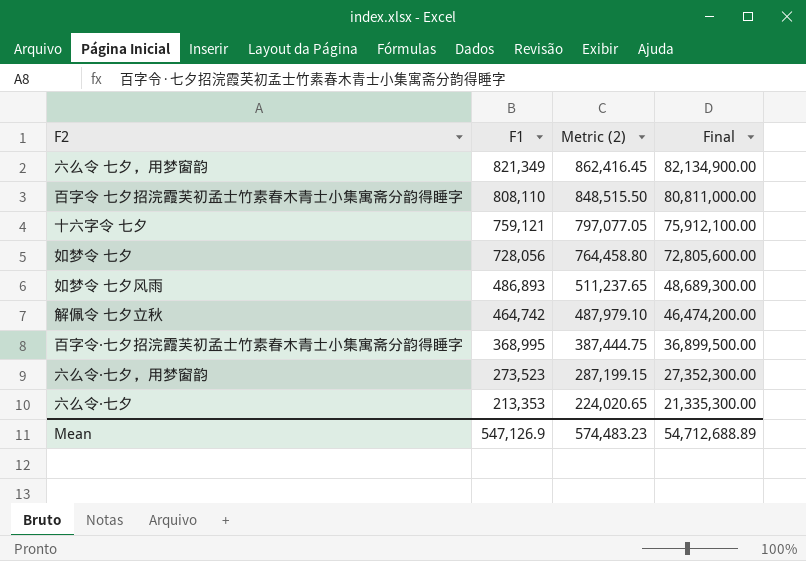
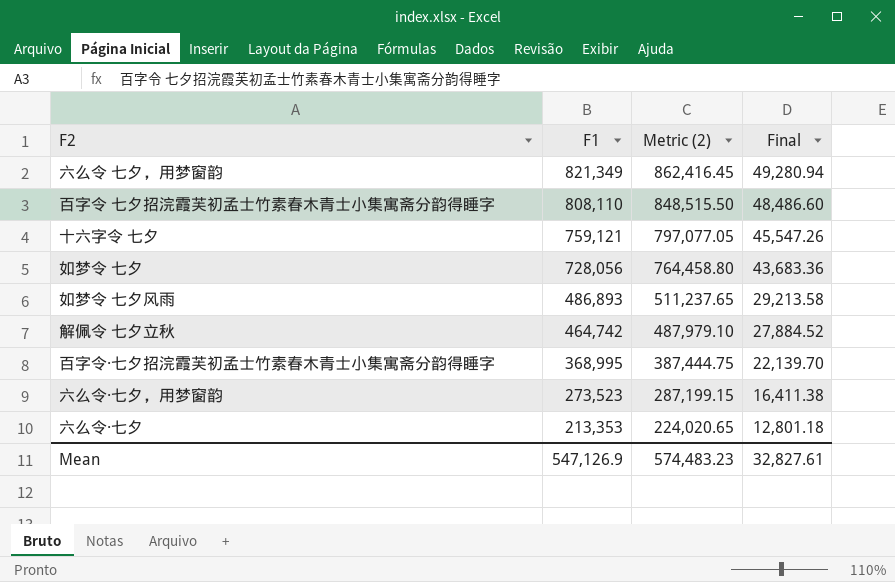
column Final | formula: [F1] * 100 -> [F1] * 0.06
Mean | Final: 54,712,688.89 -> 32,827.61

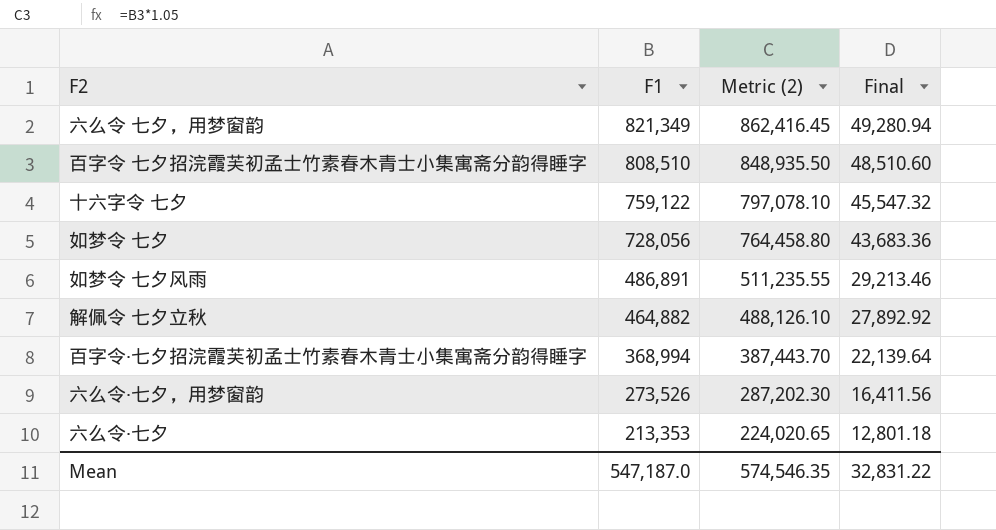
百字令 七夕招浣霞芙初孟士竹素春木青士小集寓斋分韵得睡字 | F1: 808,110 -> 808,510
百字令 七夕招浣霞芙初孟士竹素春木青士小集寓斋分韵得睡字 | Metric (2): 848,515.50 -> 848,935.50
百字令 七夕招浣霞芙初孟士竹素春木青士小集寓斋分韵得睡字 | Final: 48,486.60 -> 48,510.60
十六字令 七夕 | F1: 759,121 -> 759,122
十六字令 七夕 | Metric (2): 797,077.05 -> 797,078.10
十六字令 七夕 | Final: 45,547.26 -> 45,547.32
如梦令 七夕风雨 | F1: 486,893 -> 486,891
如梦令 七夕风雨 | Metric (2): 511,237.65 -> 511,235.55
如梦令 七夕风雨 | Final: 29,213.58 -> 29,213.46
解佩令 七夕立秋 | F1: 464,742 -> 464,882
解佩令 七夕立秋 | Metric (2): 487,979.10 -> 488,126.10
解佩令 七夕立秋 | Final: 27,884.52 -> 27,892.92
百字令·七夕招浣霞芙初孟士竹素春木青士小集寓斋分韵得睡字 | F1: 368,995 -> 368,994
百字令·七夕招浣霞芙初孟士竹素春木青士小集寓斋分韵得睡字 | Metric (2): 387,444.75 -> 387,443.70
百字令·七夕招浣霞芙初孟士竹素春木青士小集寓斋分韵得睡字 | Final: 22,139.70 -> 22,139.64
六么令·七夕，用梦窗韵 | F1: 273,523 -> 273,526
六么令·七夕，用梦窗韵 | Metric (2): 287,199.15 -> 287,202.30
六么令·七夕，用梦窗韵 | Final: 16,411.38 -> 16,411.56
Mean | F1: 547,126.9 -> 547,187.0
Mean | Metric (2): 574,483.23 -> 574,546.35
Mean | Final: 32,827.61 -> 32,831.22

